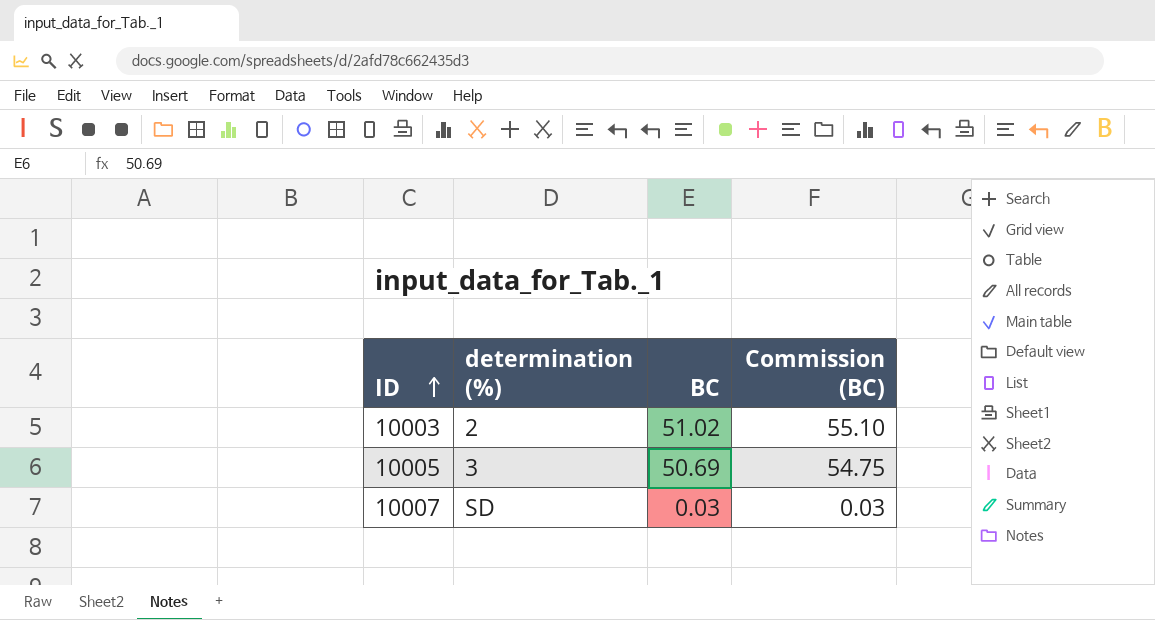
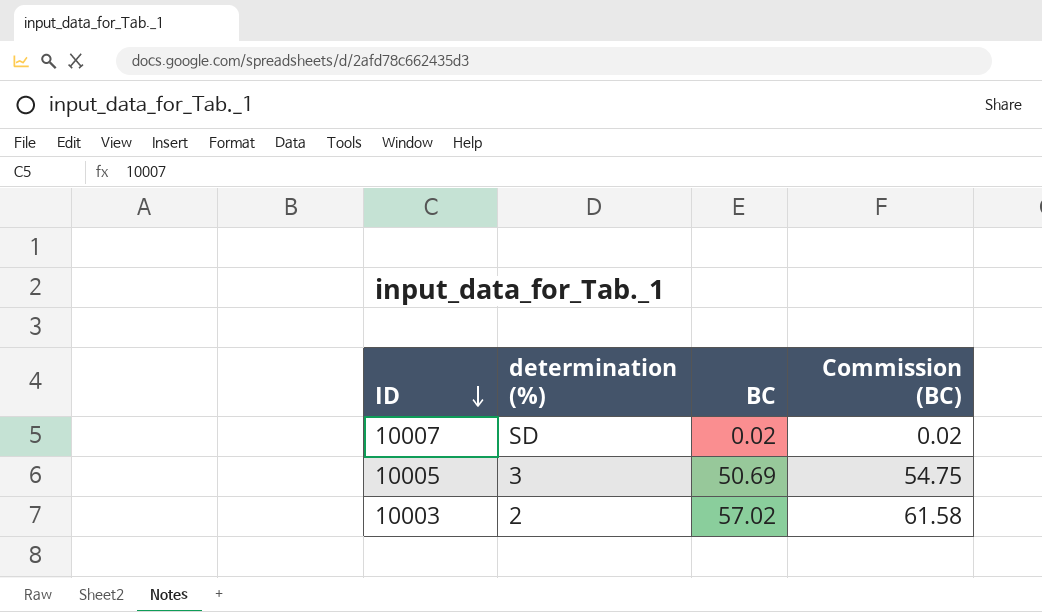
row order: ID ascending -> ID descending
10007 | BC: 0.03 -> 0.02
10007 | Commission (BC): 0.03 -> 0.02
10003 | BC: 51.02 -> 57.02
10003 | Commission (BC): 55.10 -> 61.58

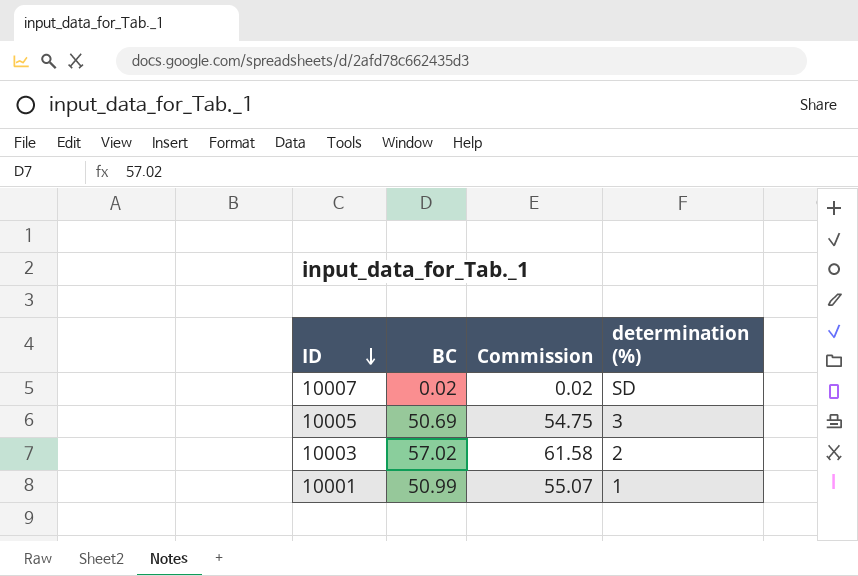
column name: Commission (BC) -> Commission
column determination (%) | position: 2 -> 4
row 10001: none -> 50.99 | 55.07 | 1

